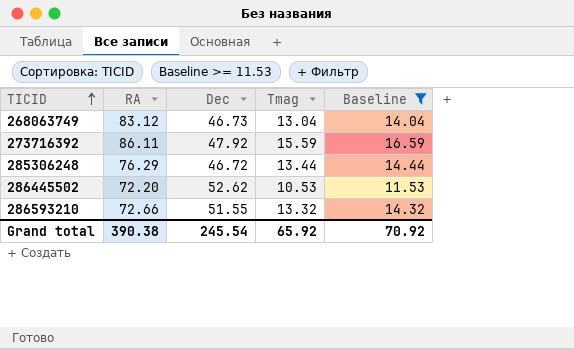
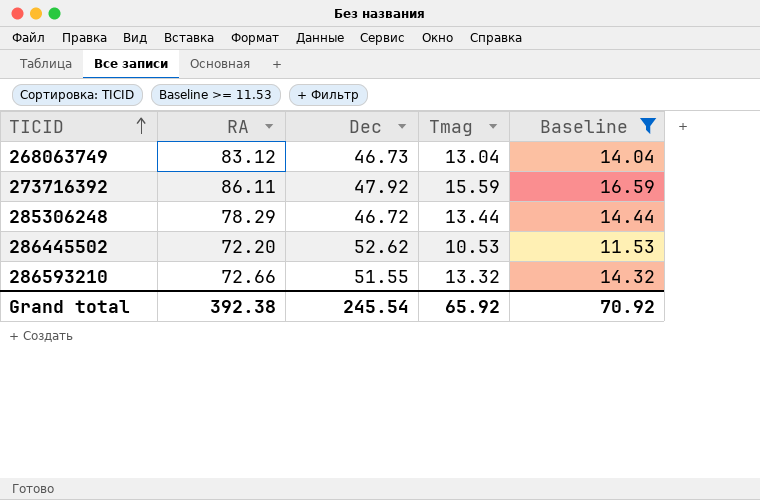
285306248 | RA: 76.29 -> 78.29
Grand total | RA: 390.38 -> 392.38

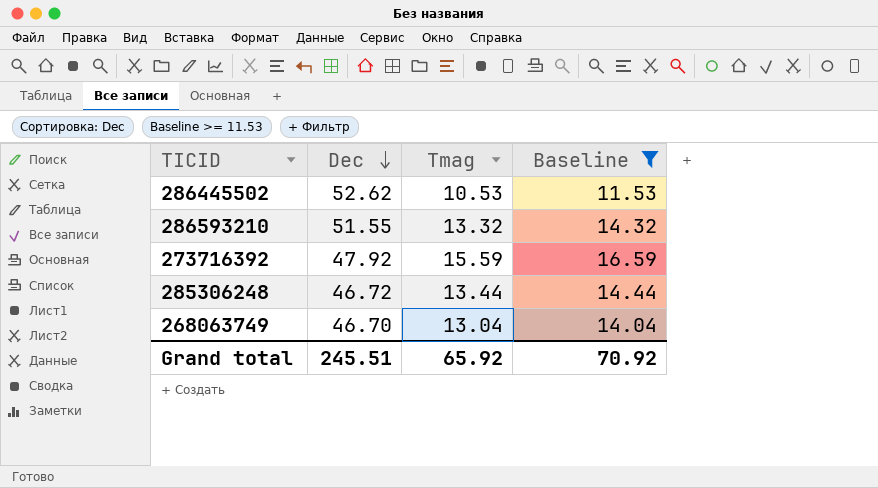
row order: TICID ascending -> Dec descending
column RA | position: 2 -> none
268063749 | Dec: 46.73 -> 46.70
Grand total | Dec: 245.54 -> 245.51

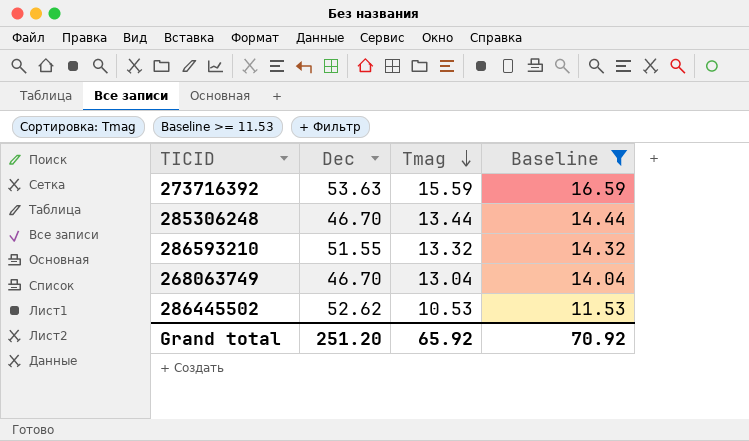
row order: Dec descending -> Tmag descending
273716392 | Dec: 47.92 -> 53.63
285306248 | Dec: 46.72 -> 46.70
Grand total | Dec: 245.51 -> 251.20

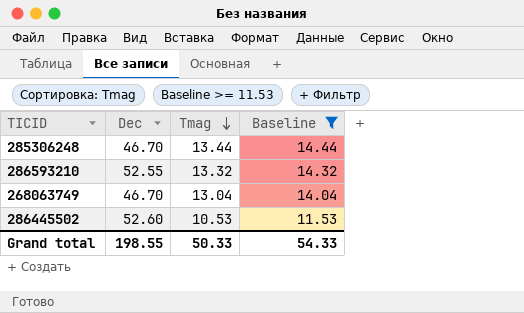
row 273716392: 53.63 | 15.59 | 16.59 -> none
286593210 | Dec: 51.55 -> 52.55
286445502 | Dec: 52.62 -> 52.60
Grand total | Dec: 251.20 -> 198.55
Grand total | Tmag: 65.92 -> 50.33
Grand total | Baseline: 70.92 -> 54.33

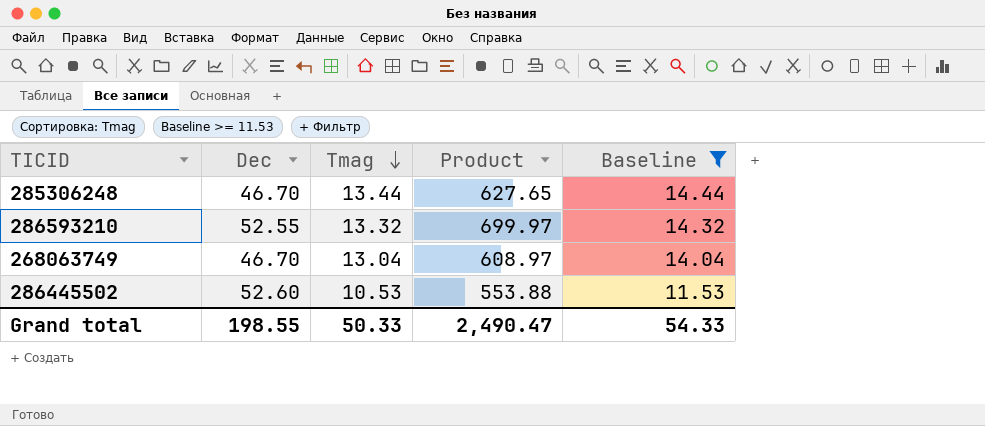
column Product | formula: none -> [Dec] * [Tmag]

